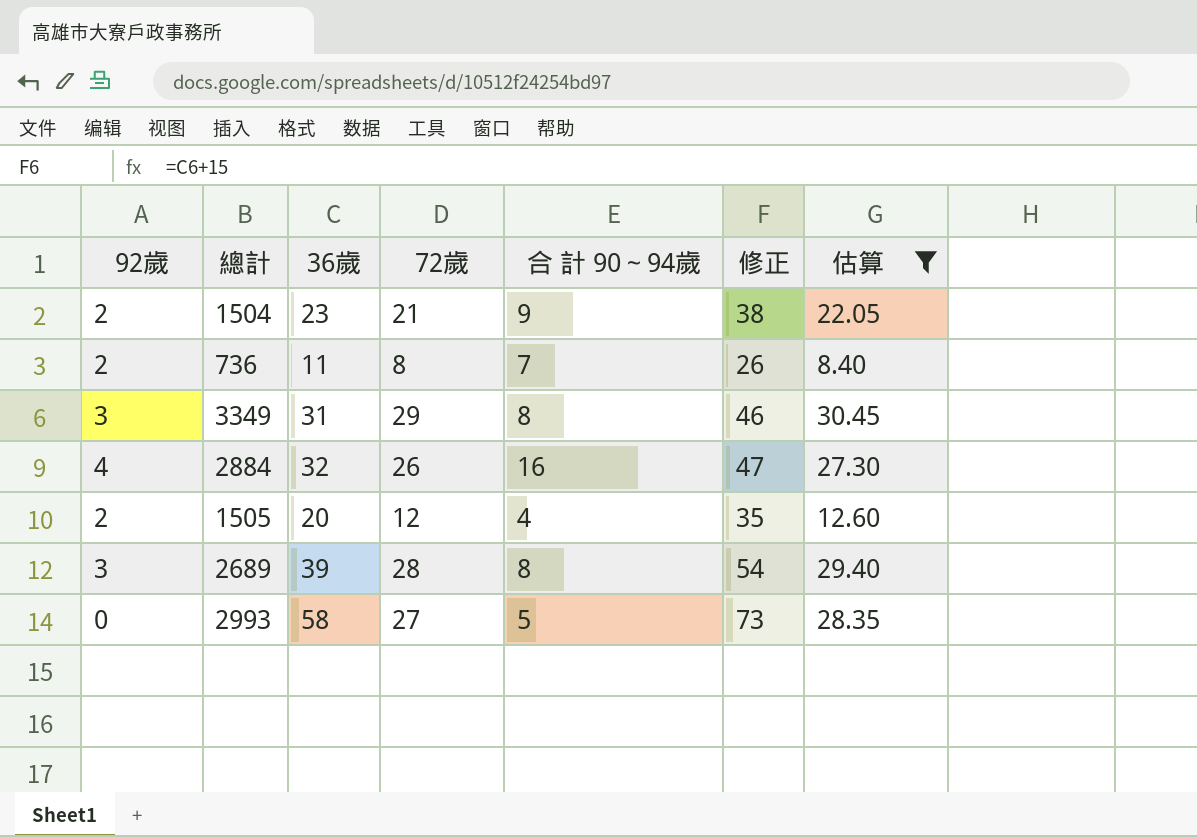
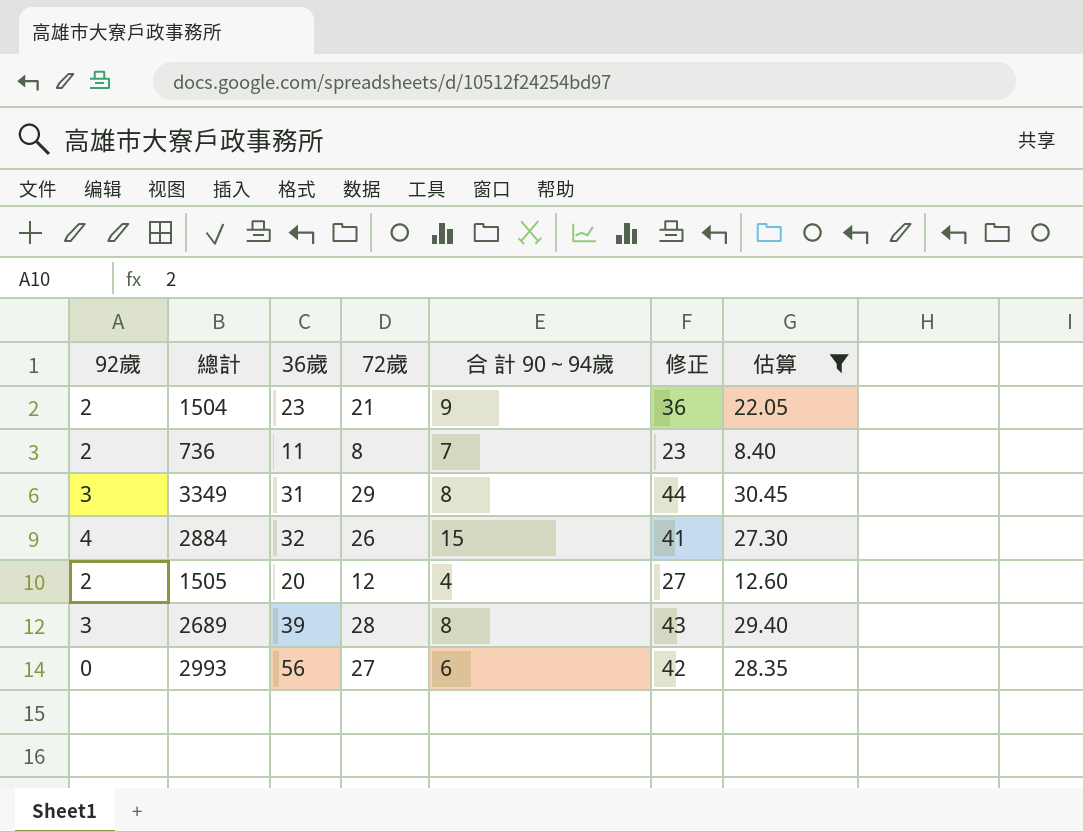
column 修正 | formula: [36歲] + 15 -> [72歲] + 15
2884 | 合 計 90～94歲: 16 -> 15
2993 | 36歲: 58 -> 56
2993 | 合 計 90～94歲: 5 -> 6

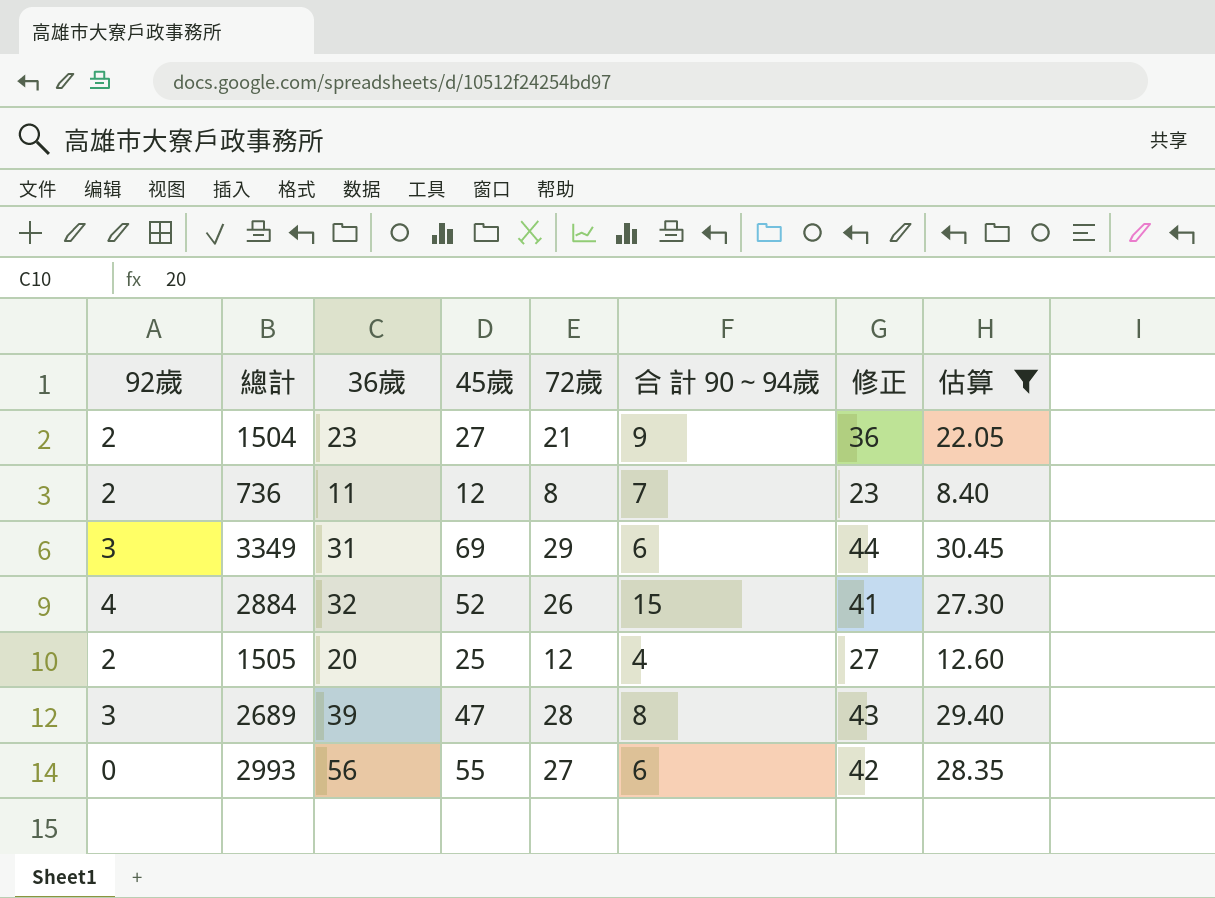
column 45歲 | position: none -> 4
3349 | 合 計 90～94歲: 8 -> 6

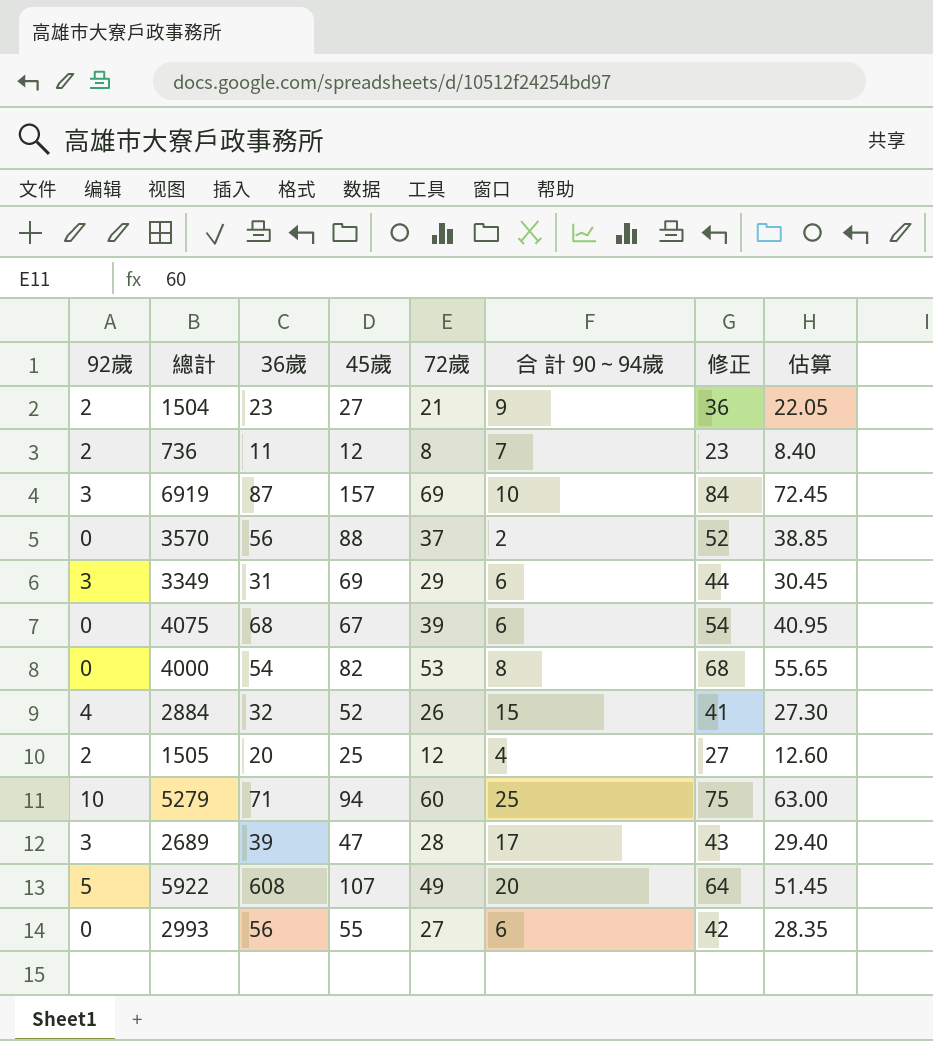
filter: 估算 <= 30.45 -> none
2689 | 合 計 90～94歲: 8 -> 17

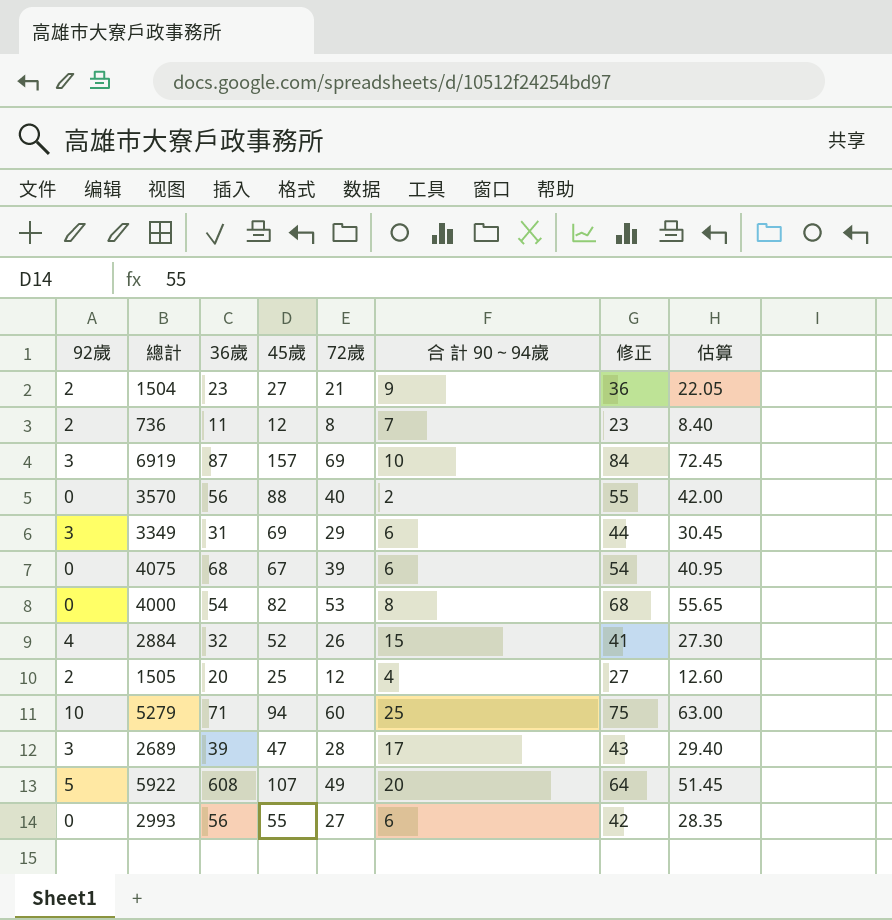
3570 | 72歲: 37 -> 40
3570 | 修正: 52 -> 55
3570 | 估算: 38.85 -> 42.00

